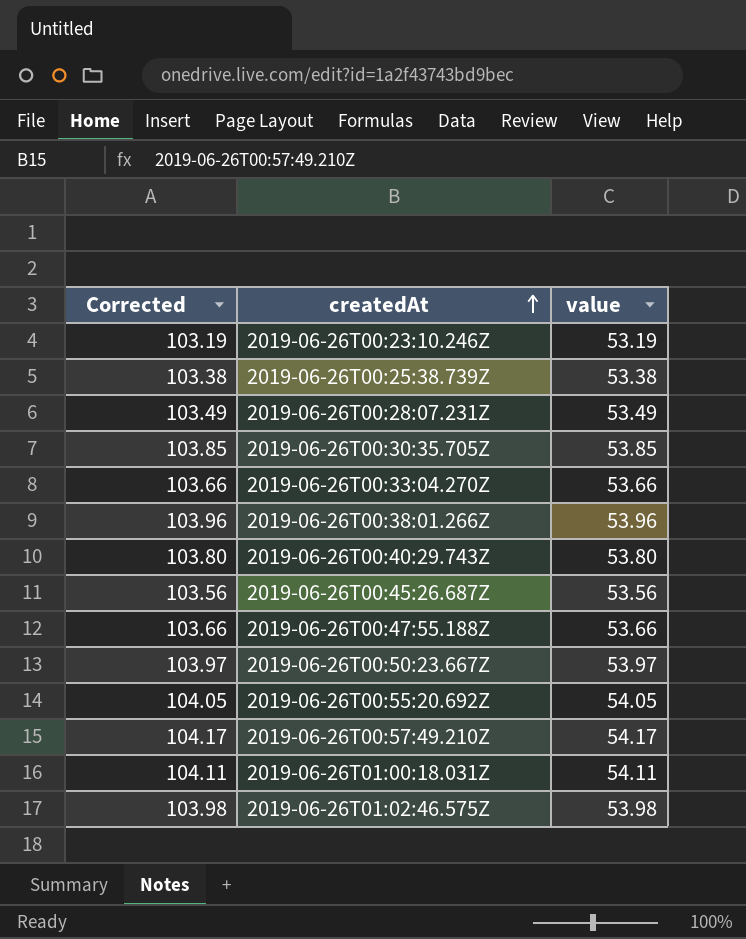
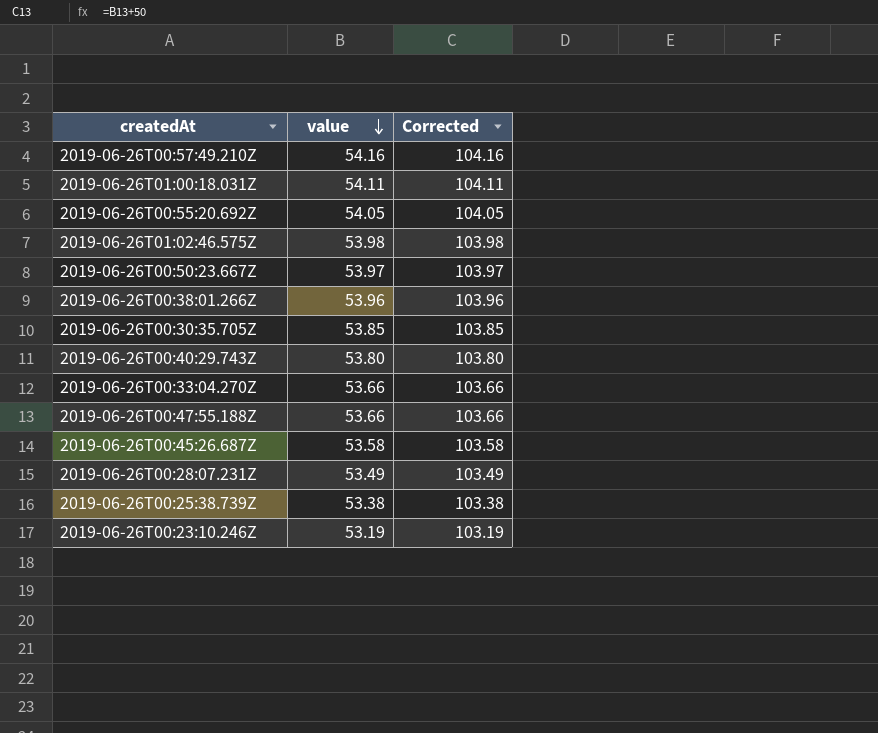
row order: createdAt ascending -> value descending
column Corrected | position: 1 -> 3
2019-06-26T00:57:49.210Z | value: 54.17 -> 54.16
2019-06-26T00:57:49.210Z | Corrected: 104.17 -> 104.16
2019-06-26T00:45:26.687Z | value: 53.56 -> 53.58
2019-06-26T00:45:26.687Z | Corrected: 103.56 -> 103.58

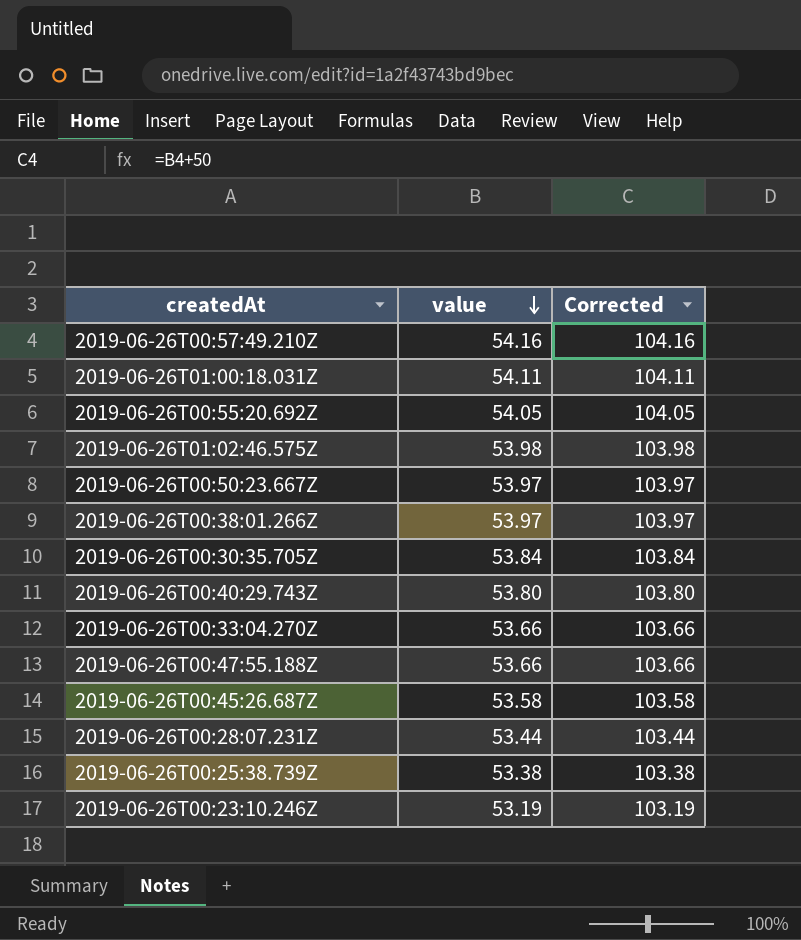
2019-06-26T00:38:01.266Z | value: 53.96 -> 53.97
2019-06-26T00:38:01.266Z | Corrected: 103.96 -> 103.97
2019-06-26T00:30:35.705Z | value: 53.85 -> 53.84
2019-06-26T00:30:35.705Z | Corrected: 103.85 -> 103.84
2019-06-26T00:28:07.231Z | value: 53.49 -> 53.44
2019-06-26T00:28:07.231Z | Corrected: 103.49 -> 103.44

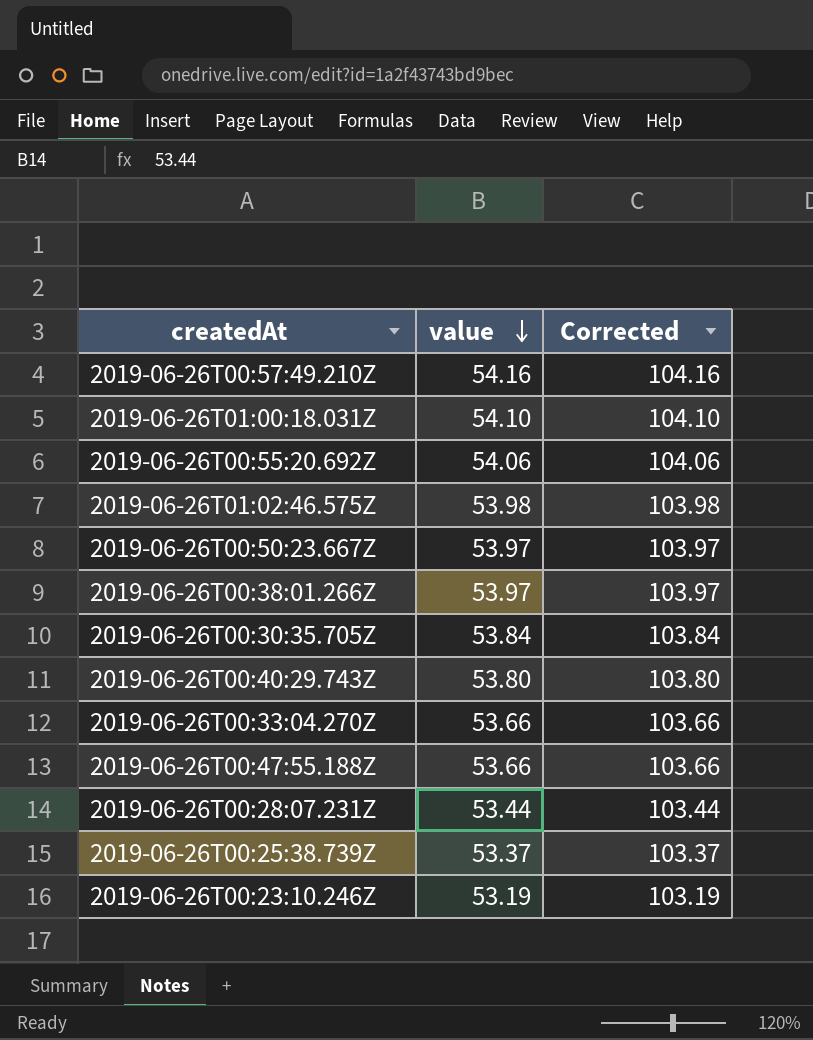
row 2019-06-26T00:45:26.687Z: 53.58 | 103.58 -> none
2019-06-26T01:00:18.031Z | value: 54.11 -> 54.10
2019-06-26T01:00:18.031Z | Corrected: 104.11 -> 104.10
2019-06-26T00:55:20.692Z | value: 54.05 -> 54.06
2019-06-26T00:55:20.692Z | Corrected: 104.05 -> 104.06
2019-06-26T00:25:38.739Z | value: 53.38 -> 53.37
2019-06-26T00:25:38.739Z | Corrected: 103.38 -> 103.37

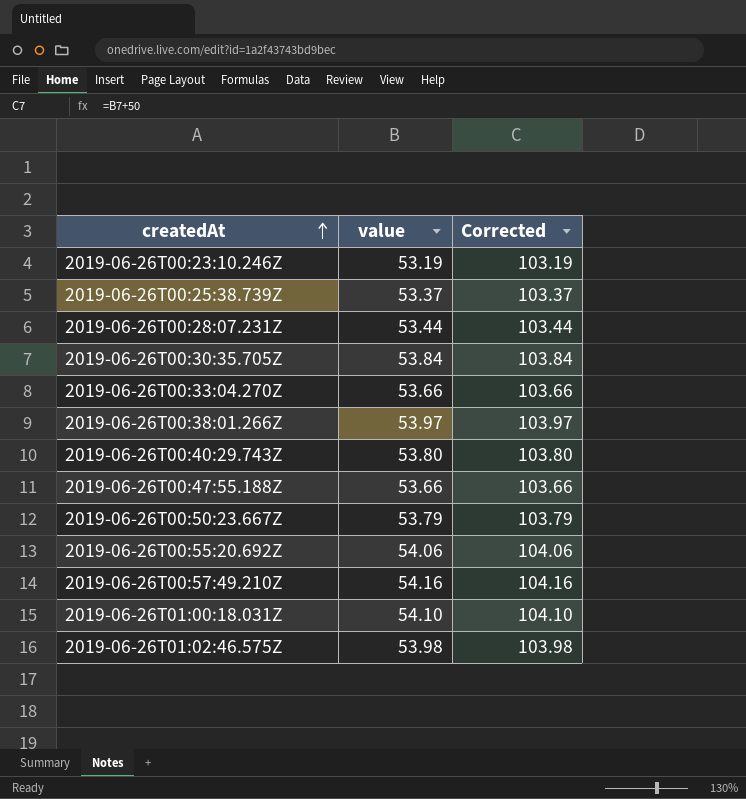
row order: value descending -> createdAt ascending
2019-06-26T00:50:23.667Z | value: 53.97 -> 53.79
2019-06-26T00:50:23.667Z | Corrected: 103.97 -> 103.79

